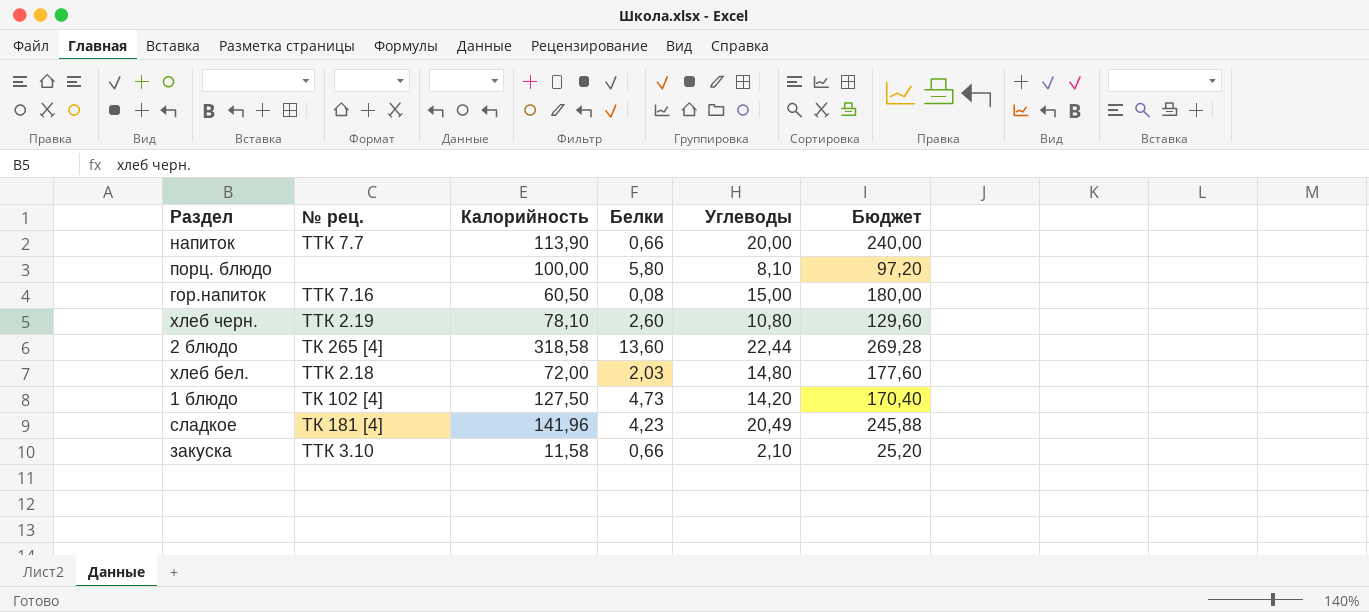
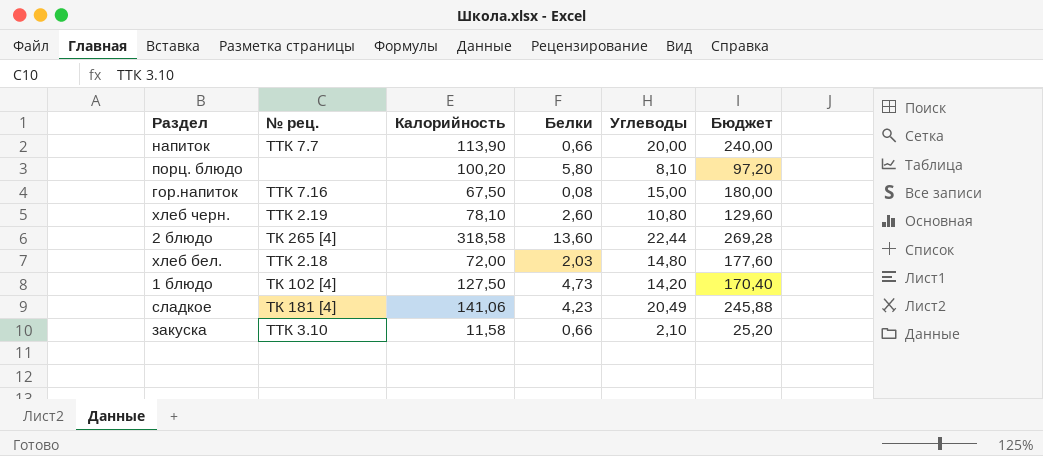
порц. блюдо | Калорийность: 100,00 -> 100,20
гор.напиток | Калорийность: 60,50 -> 67,50
сладкое | Калорийность: 141,96 -> 141,06

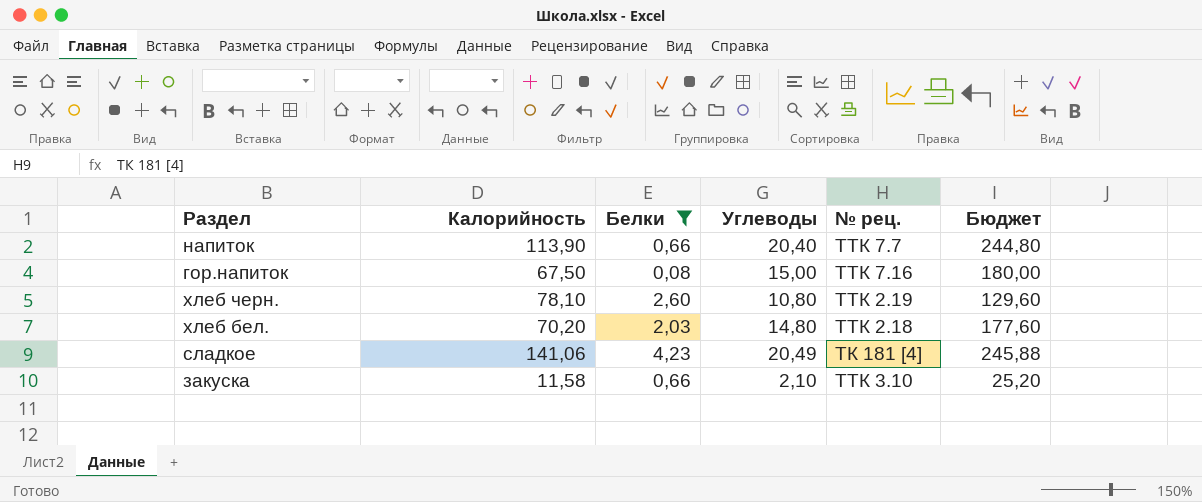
filter: none -> Белки <= 4,23
column № рец. | position: 2 -> 5
напиток | Углеводы: 20,00 -> 20,40
напиток | Бюджет: 240,00 -> 244,80
хлеб бел. | Калорийность: 72,00 -> 70,20

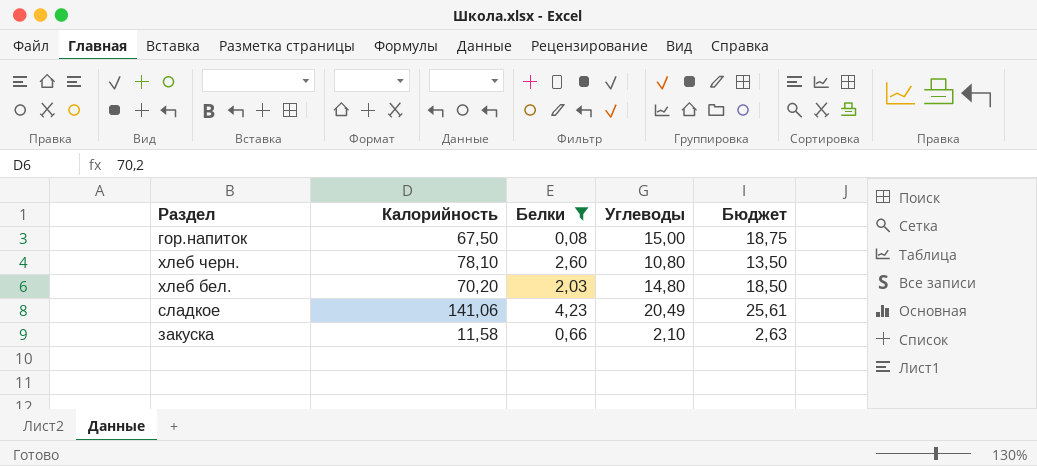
column № рец. | position: 5 -> none
column Бюджет | formula: [Углеводы] * 12 -> [Углеводы] * 1,25
row напиток: 113,90 | 0,66 | 20,40 | ТТК 7.7 | 244,80 -> none

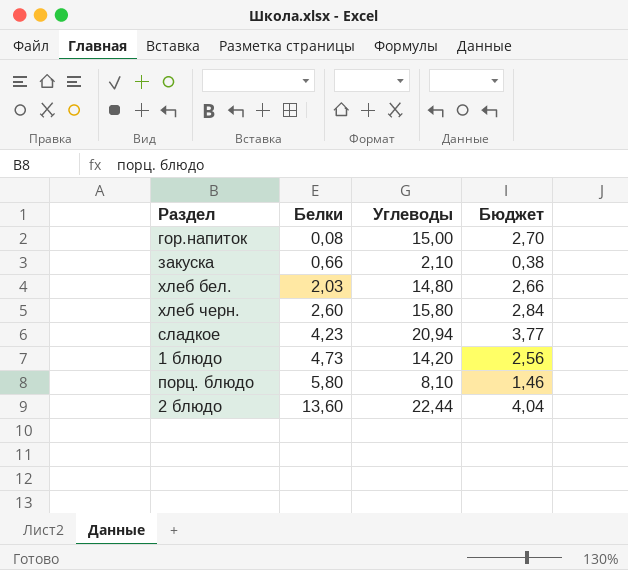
filter: Белки <= 4,23 -> none
row order: none -> Белки ascending
column Калорийность | position: 2 -> none
column Бюджет | formula: [Углеводы] * 1,25 -> [Углеводы] * 0,18
хлеб черн. | Углеводы: 10,80 -> 15,80
сладкое | Углеводы: 20,49 -> 20,94

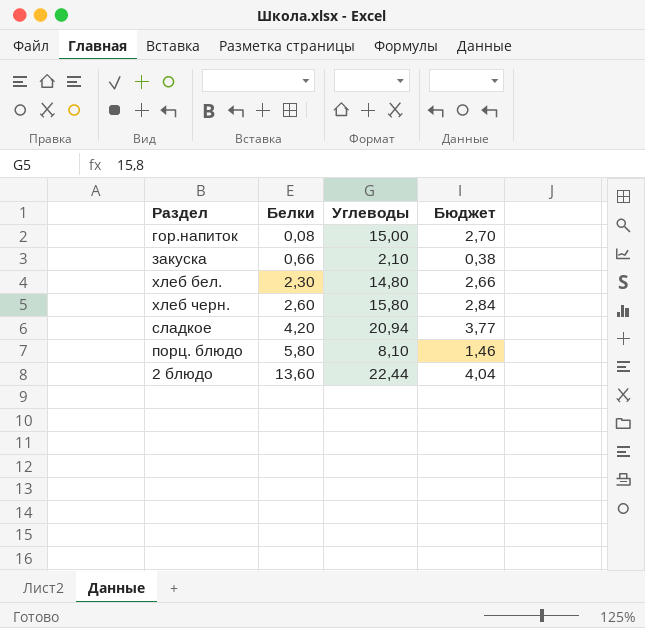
row 1 блюдо: 4,73 | 14,20 | 2,56 -> none
хлеб бел. | Белки: 2,03 -> 2,30
сладкое | Белки: 4,23 -> 4,20

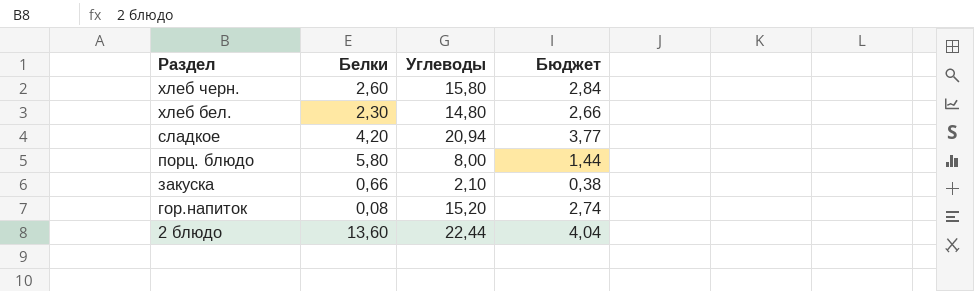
row order: Белки ascending -> Раздел descending
порц. блюдо | Углеводы: 8,10 -> 8,00
порц. блюдо | Бюджет: 1,46 -> 1,44
гор.напиток | Углеводы: 15,00 -> 15,20
гор.напиток | Бюджет: 2,70 -> 2,74

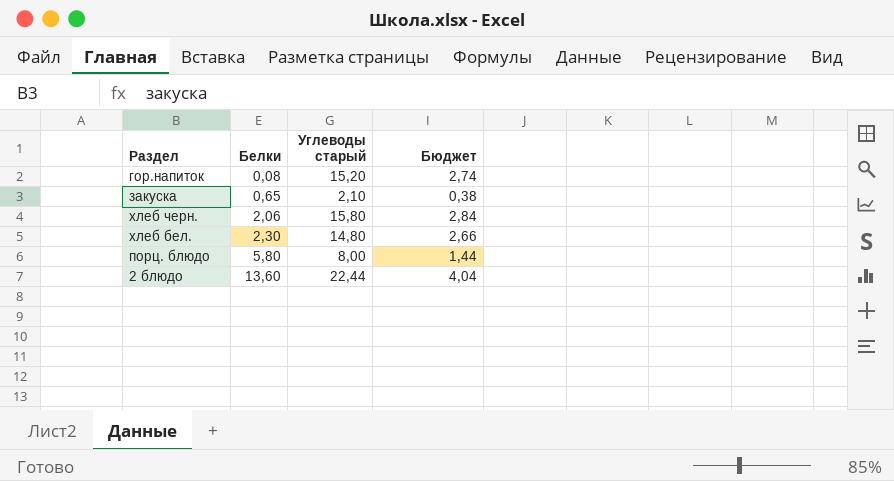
row order: Раздел descending -> Белки ascending
column name: Углеводы -> Углеводы старый
row сладкое: 4,20 | 20,94 | 3,77 -> none
закуска | Белки: 0,66 -> 0,65
хлеб черн. | Белки: 2,60 -> 2,06

